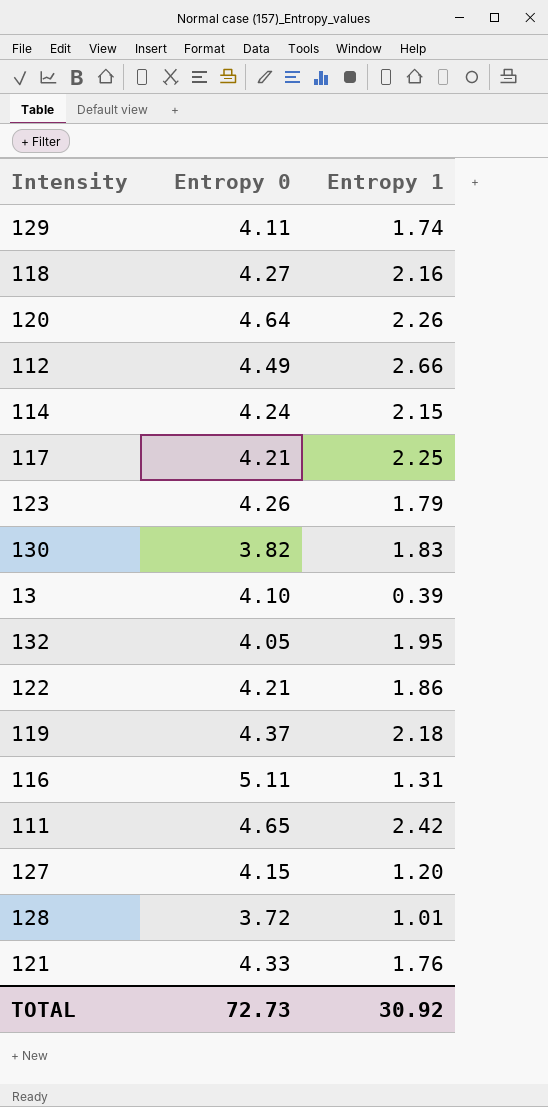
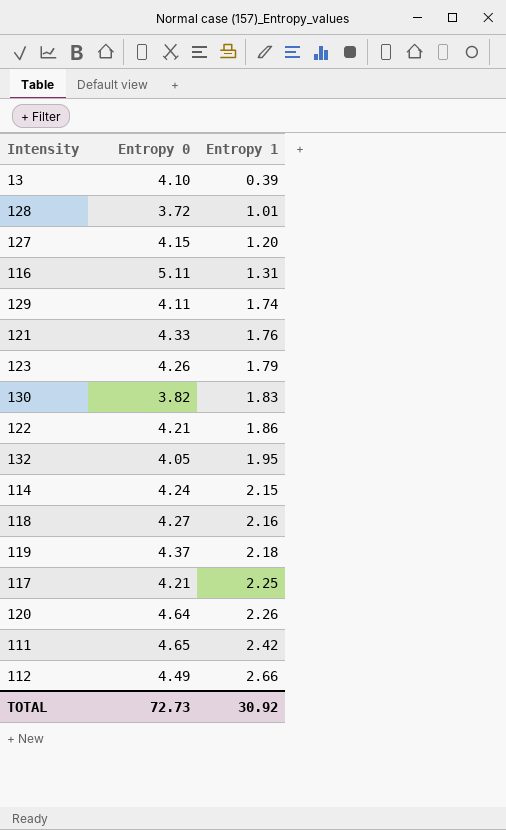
row order: none -> Entropy 1 ascending

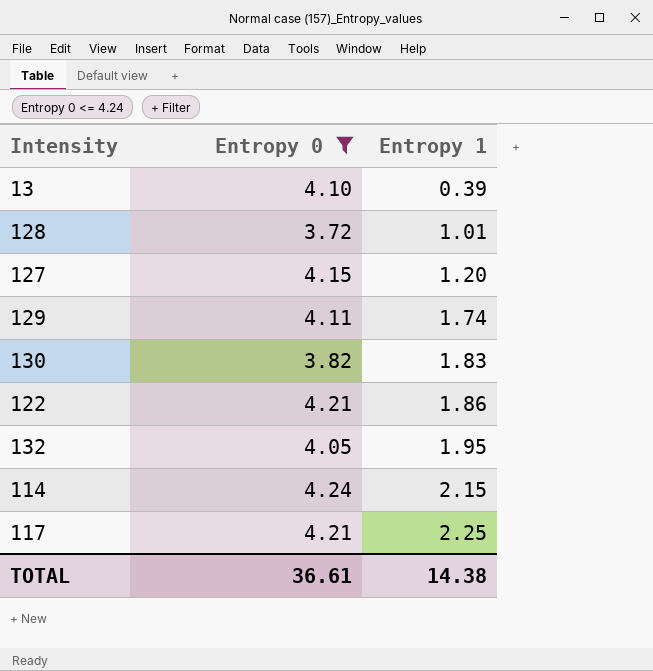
filter: none -> Entropy 0 <= 4.24
TOTAL | Entropy 0: 72.73 -> 36.61
TOTAL | Entropy 1: 30.92 -> 14.38

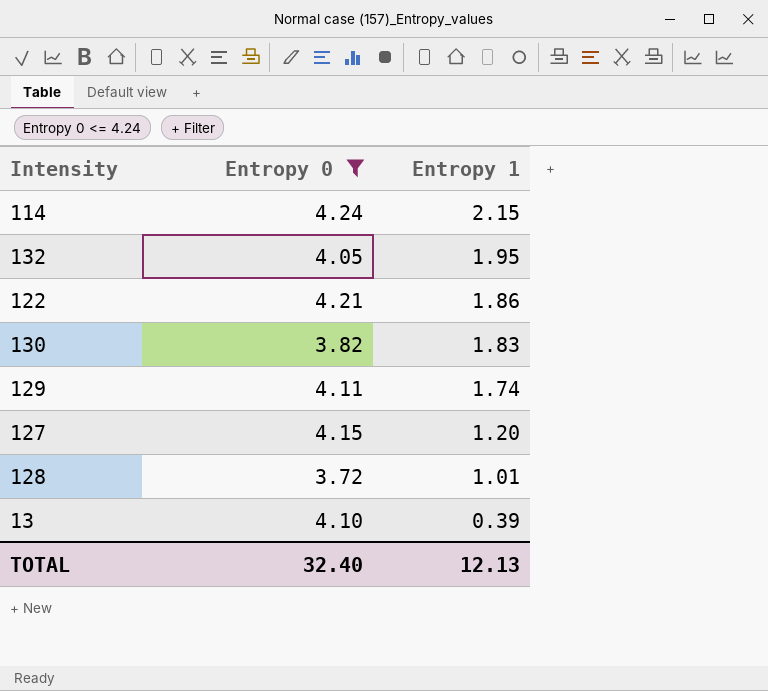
row order: Entropy 1 ascending -> Entropy 1 descending
row 117: 4.21 | 2.25 -> none
TOTAL | Entropy 0: 36.61 -> 32.40
TOTAL | Entropy 1: 14.38 -> 12.13

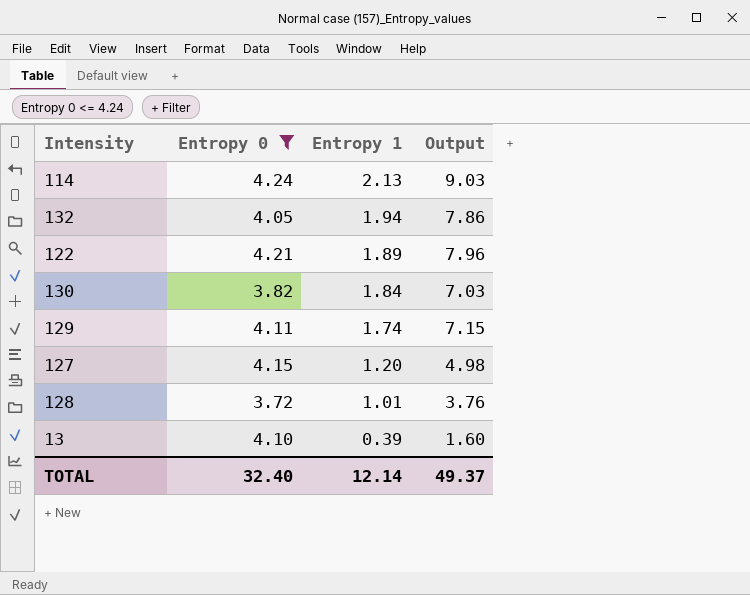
column Output | formula: none -> [Entropy 0] * [Entropy 1]
114 | Entropy 1: 2.15 -> 2.13
132 | Entropy 1: 1.95 -> 1.94
122 | Entropy 1: 1.86 -> 1.89
130 | Entropy 1: 1.83 -> 1.84
TOTAL | Entropy 1: 12.13 -> 12.14

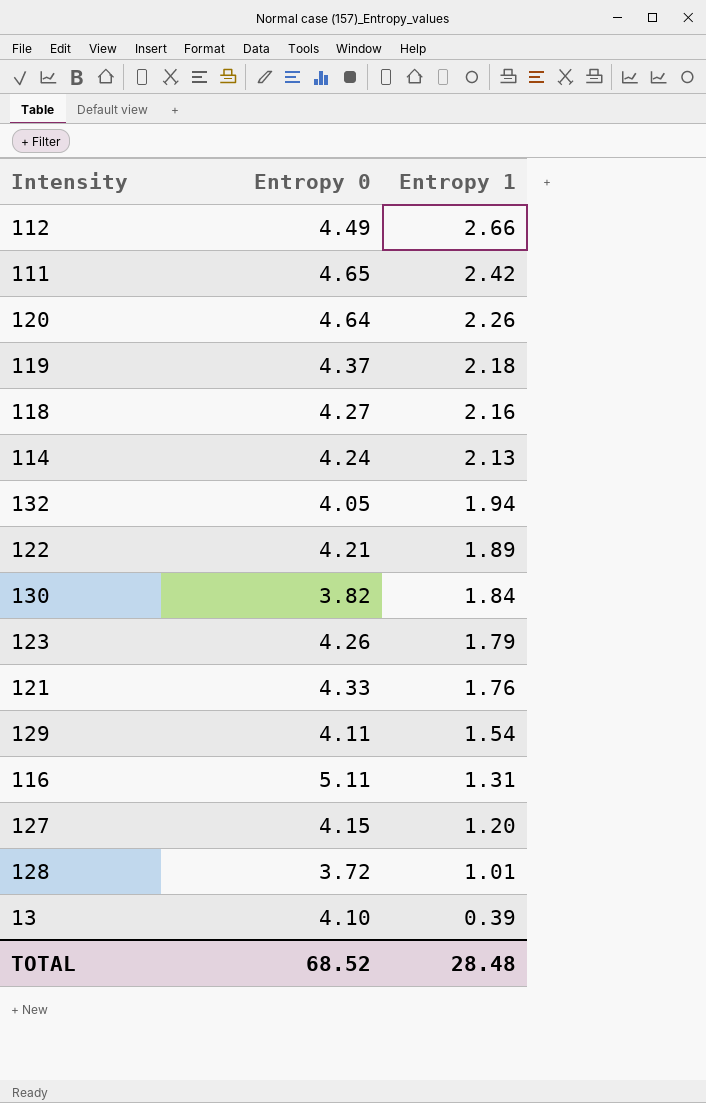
filter: Entropy 0 <= 4.24 -> none
column Output | formula: [Entropy 0] * [Entropy 1] -> none
129 | Entropy 1: 1.74 -> 1.54
TOTAL | Entropy 0: 32.40 -> 68.52
TOTAL | Entropy 1: 12.14 -> 28.48

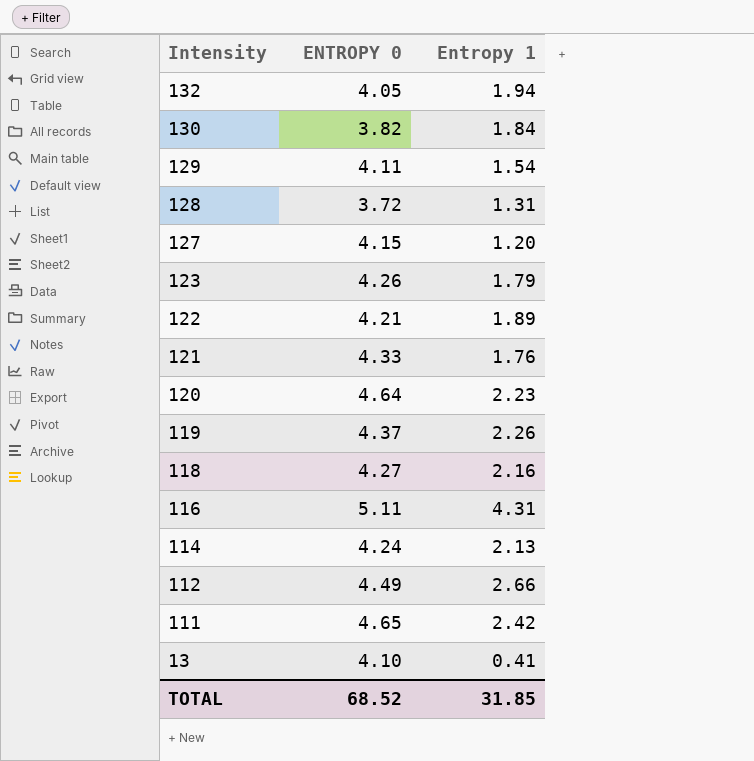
row order: Entropy 1 descending -> Intensity descending
column name: Entropy 0 -> ENTROPY 0
128 | Entropy 1: 1.01 -> 1.31
120 | Entropy 1: 2.26 -> 2.23
119 | Entropy 1: 2.18 -> 2.26
116 | Entropy 1: 1.31 -> 4.31
13 | Entropy 1: 0.39 -> 0.41
TOTAL | Entropy 1: 28.48 -> 31.85

